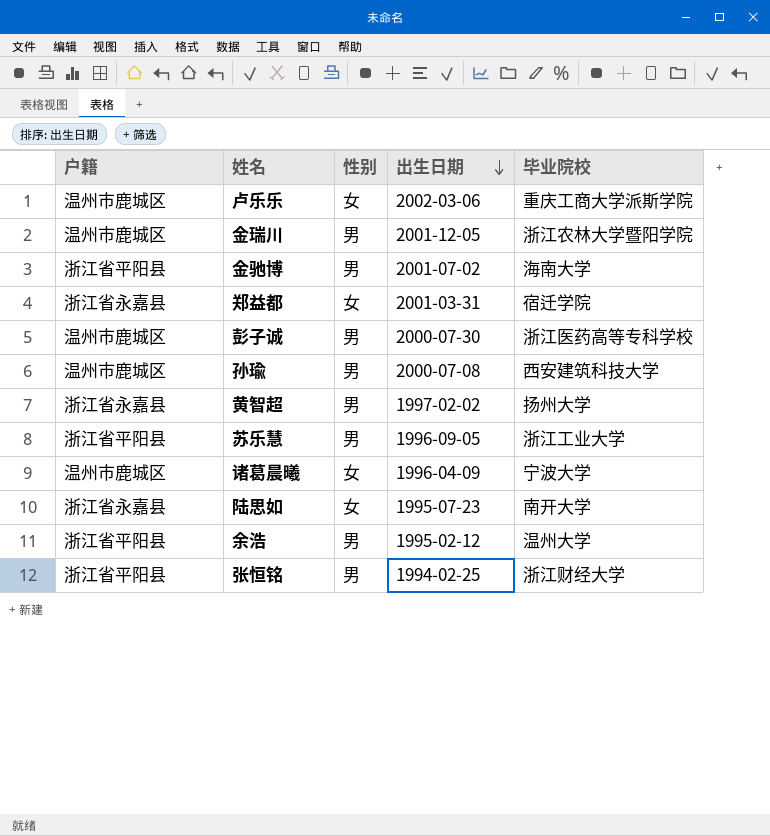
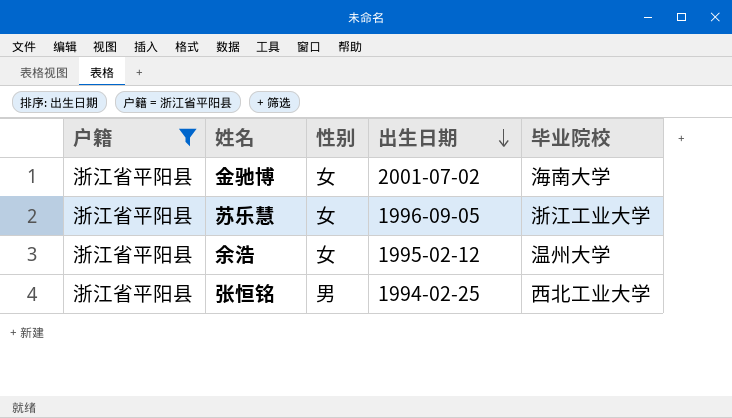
filter: none -> 户籍 = 浙江省平阳县
金驰博 | 性别: 男 -> 女
苏乐慧 | 性别: 男 -> 女
余浩 | 性别: 男 -> 女
张恒铭 | 毕业院校: 浙江财经大学 -> 西北工业大学

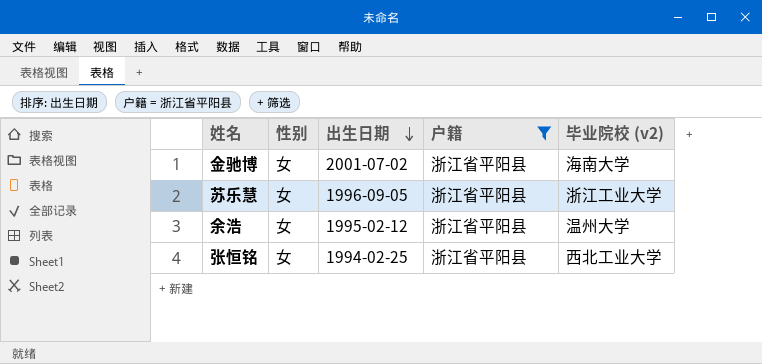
column 户籍 | position: 1 -> 4
column name: 毕业院校 -> 毕业院校 (v2)
张恒铭 | 性别: 男 -> 女

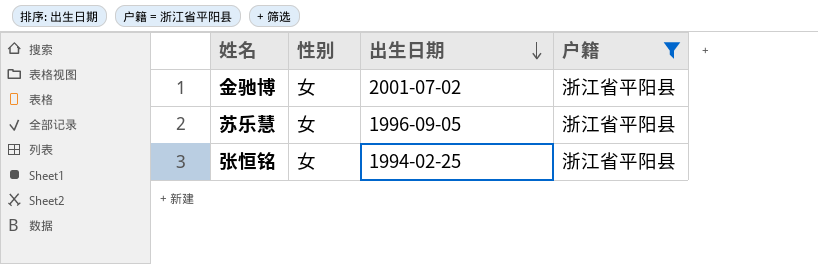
column 毕业院校 (v2) | position: 5 -> none
row 余浩: 女 | 1995-02-12 | 浙江省平阳县 | 温州大学 -> none

